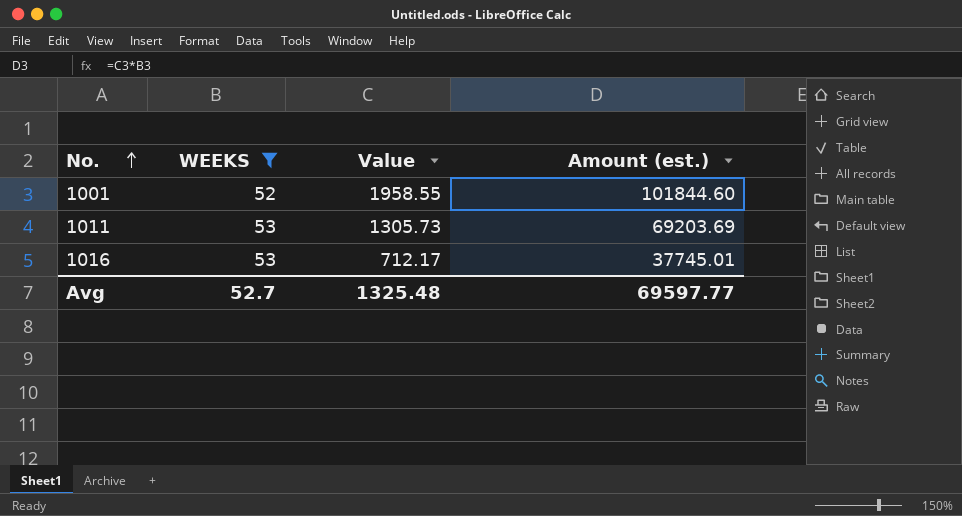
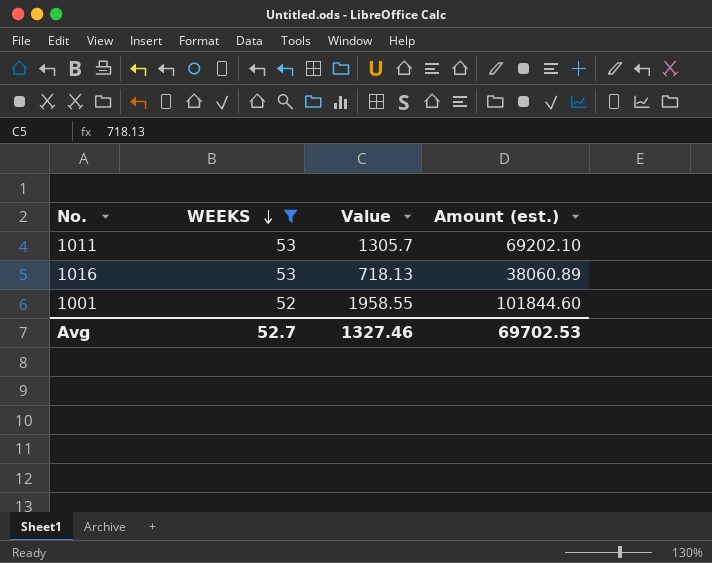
row order: No. ascending -> WEEKS descending
1011 | Value: 1305.73 -> 1305.7
1011 | Amount (est.): 69203.69 -> 69202.10
1016 | Value: 712.17 -> 718.13
1016 | Amount (est.): 37745.01 -> 38060.89
Avg | Value: 1325.48 -> 1327.46
Avg | Amount (est.): 69597.77 -> 69702.53

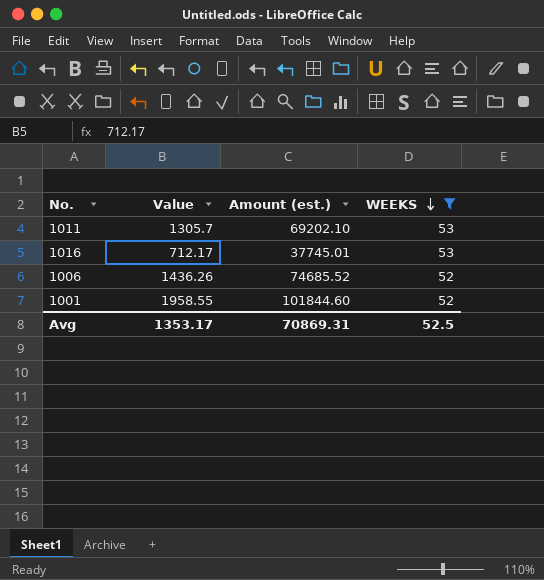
column WEEKS | position: 2 -> 4
1016 | Value: 718.13 -> 712.17
1016 | Amount (est.): 38060.89 -> 37745.01
row 1006: none -> 1436.26 | 74685.52 | 52
Avg | Value: 1327.46 -> 1353.17
Avg | Amount (est.): 69702.53 -> 70869.31
Avg | WEEKS: 52.7 -> 52.5

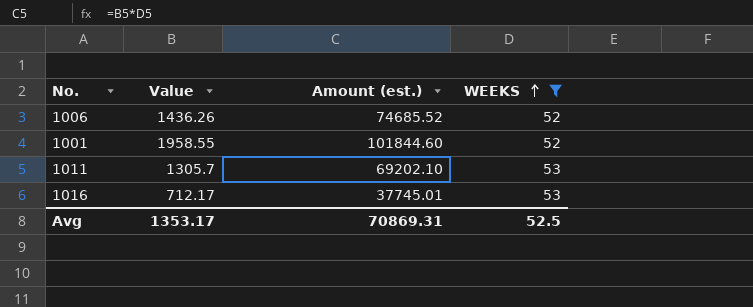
row order: WEEKS descending -> WEEKS ascending

